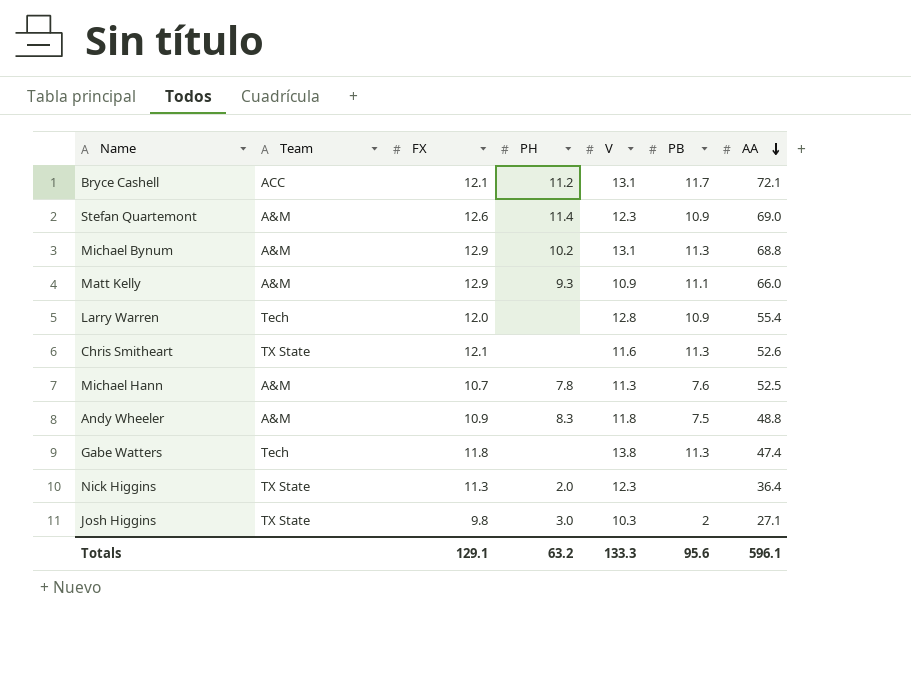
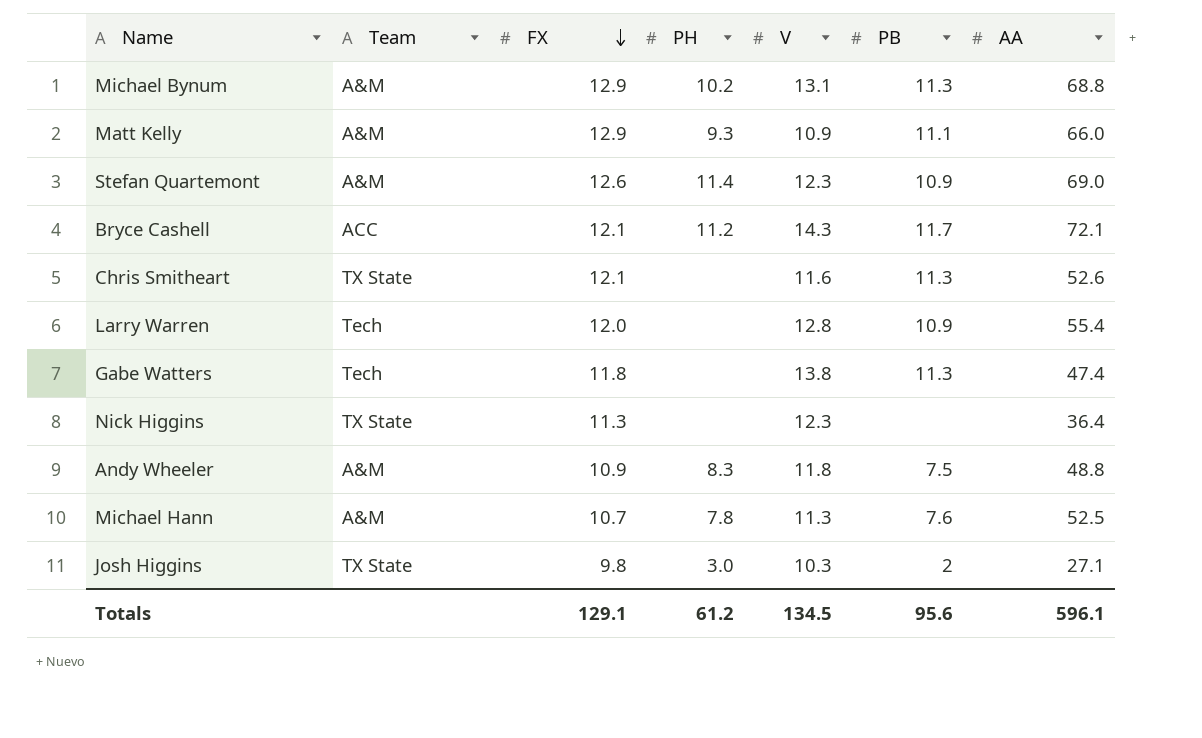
row order: AA descending -> FX descending
Bryce Cashell | V: 13.1 -> 14.3
Nick Higgins | PH: 2.0 -> none
Totals | PH: 63.2 -> 61.2
Totals | V: 133.3 -> 134.5

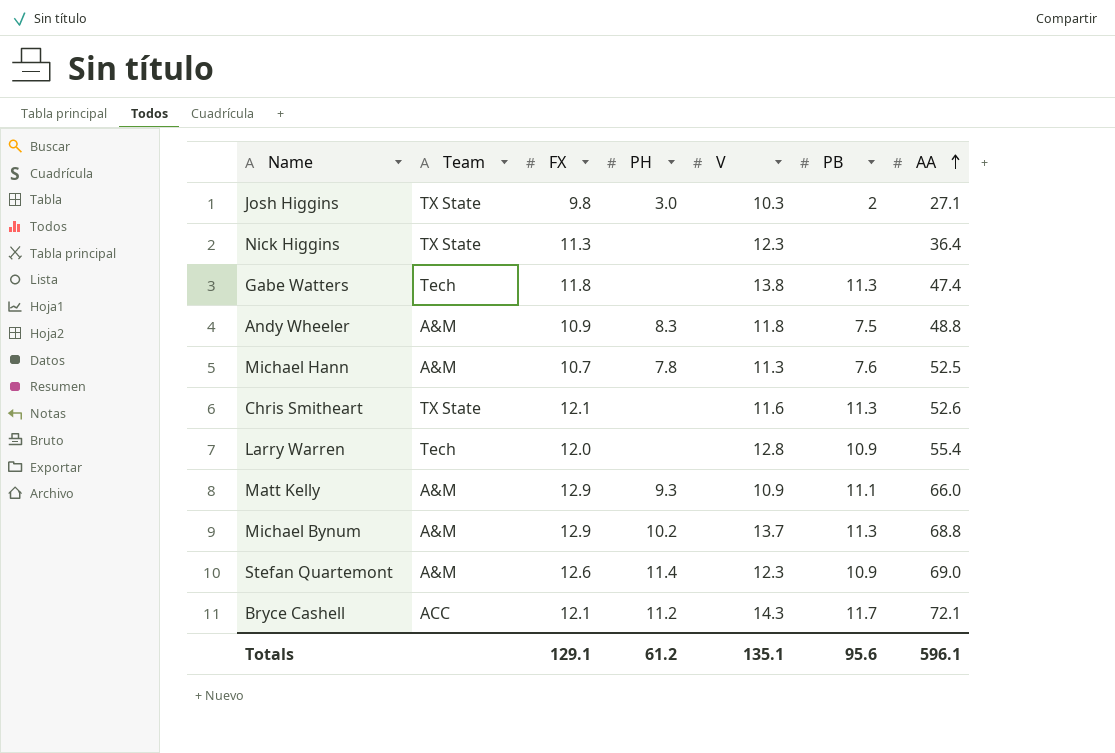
row order: FX descending -> AA ascending
Michael Bynum | V: 13.1 -> 13.7
Totals | V: 134.5 -> 135.1

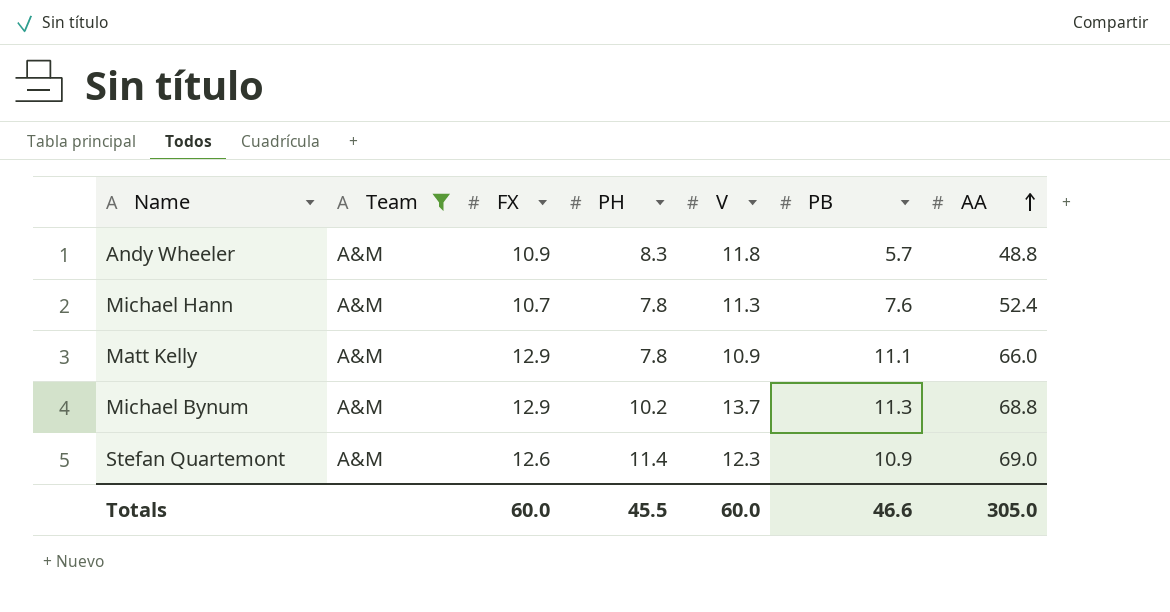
filter: none -> Team = A&M
Andy Wheeler | PB: 7.5 -> 5.7
Michael Hann | AA: 52.5 -> 52.4
Matt Kelly | PH: 9.3 -> 7.8
Totals | FX: 129.1 -> 60.0
Totals | PH: 61.2 -> 45.5
Totals | V: 135.1 -> 60.0
Totals | PB: 95.6 -> 46.6
Totals | AA: 596.1 -> 305.0

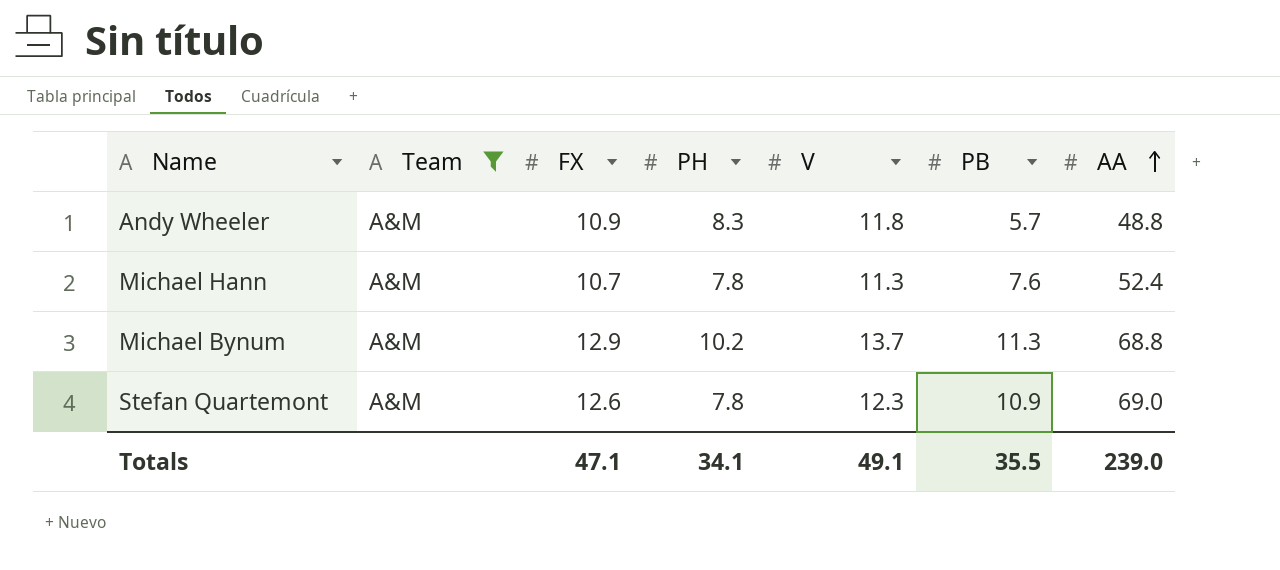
row Matt Kelly: A&M | 12.9 | 7.8 | 10.9 | 11.1 | 66.0 -> none
Stefan Quartemont | PH: 11.4 -> 7.8
Totals | FX: 60.0 -> 47.1
Totals | PH: 45.5 -> 34.1
Totals | V: 60.0 -> 49.1
Totals | PB: 46.6 -> 35.5
Totals | AA: 305.0 -> 239.0

